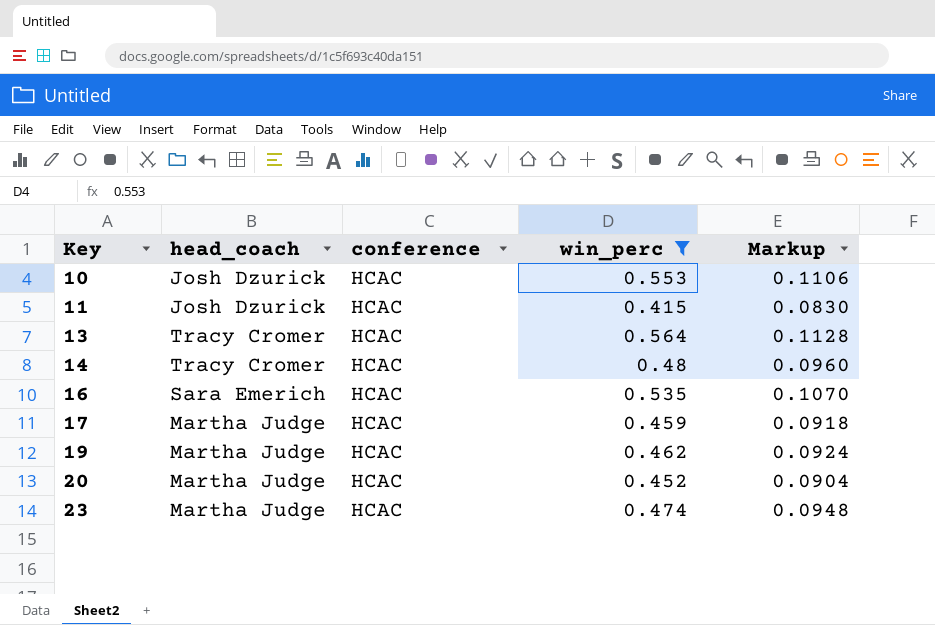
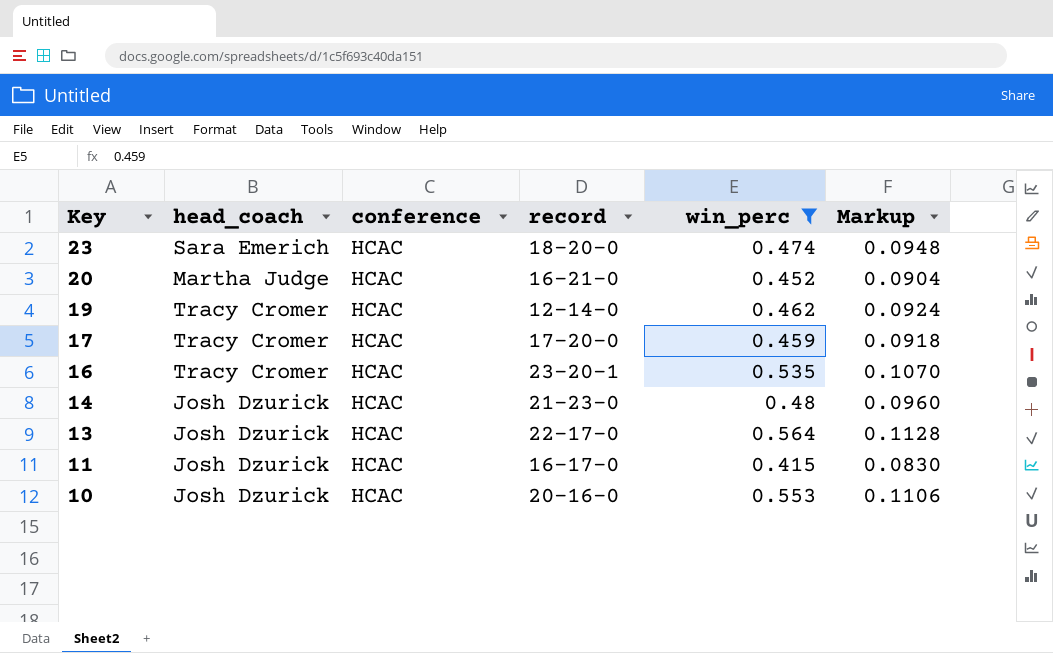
row order: Key ascending -> Key descending
column record | position: none -> 4
23 | head_coach: Martha Judge -> Sara Emerich
19 | head_coach: Martha Judge -> Tracy Cromer
17 | head_coach: Martha Judge -> Tracy Cromer
16 | head_coach: Sara Emerich -> Tracy Cromer
14 | head_coach: Tracy Cromer -> Josh Dzurick
13 | head_coach: Tracy Cromer -> Josh Dzurick

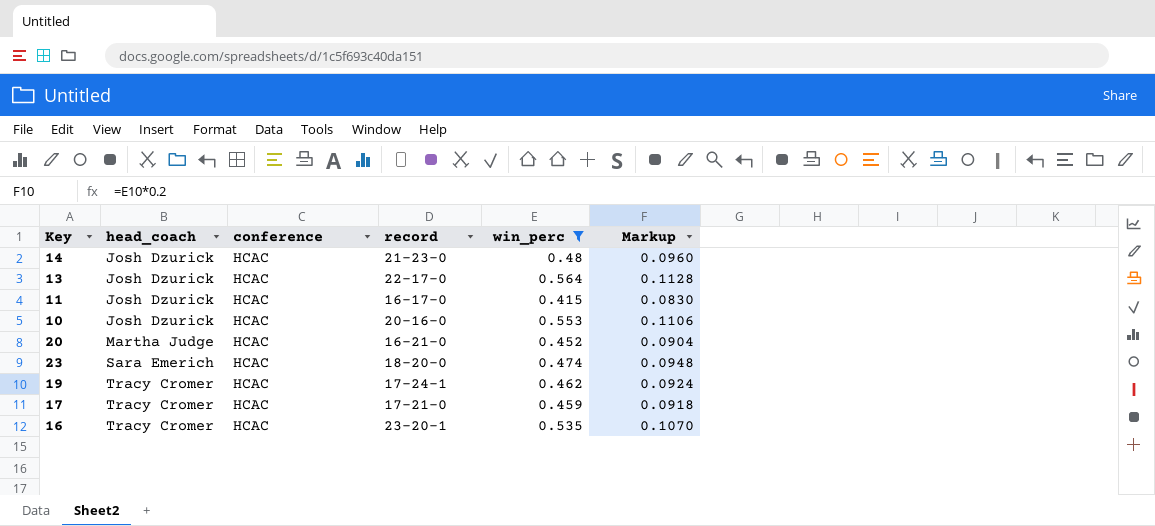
row order: Key descending -> head_coach ascending
19 | record: 12-14-0 -> 17-24-1
17 | record: 17-20-0 -> 17-21-0

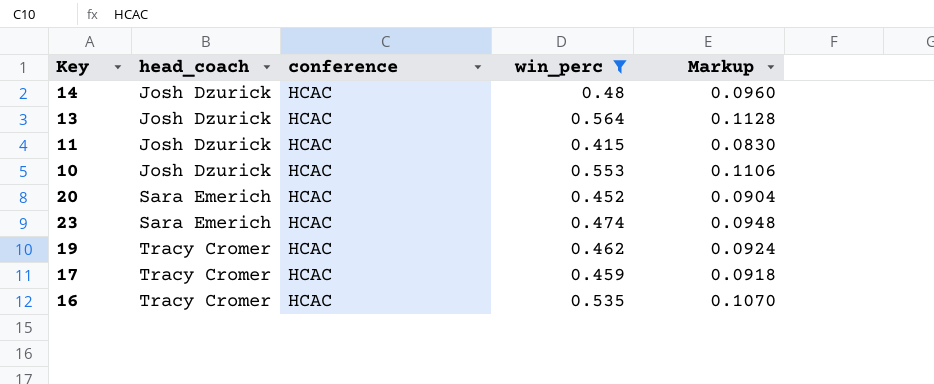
column record | position: 4 -> none
20 | head_coach: Martha Judge -> Sara Emerich

